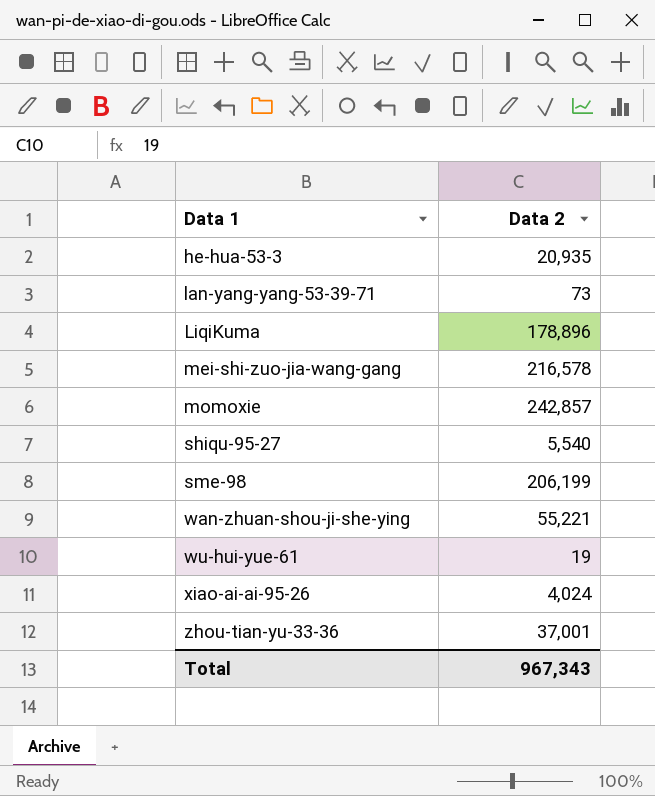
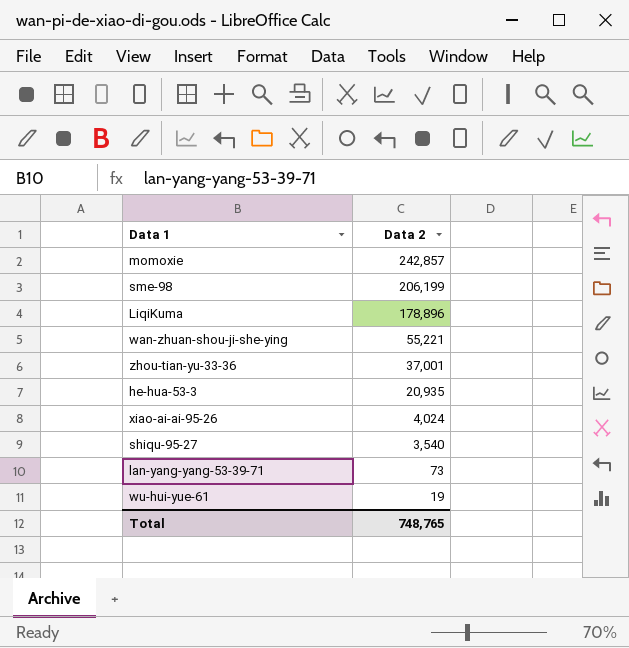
row order: Data 1 ascending -> Data 2 descending
row mei-shi-zuo-jia-wang-gang: 216,578 -> none
shiqu-95-27 | Data 2: 5,540 -> 3,540
Total | Data 2: 967,343 -> 748,765

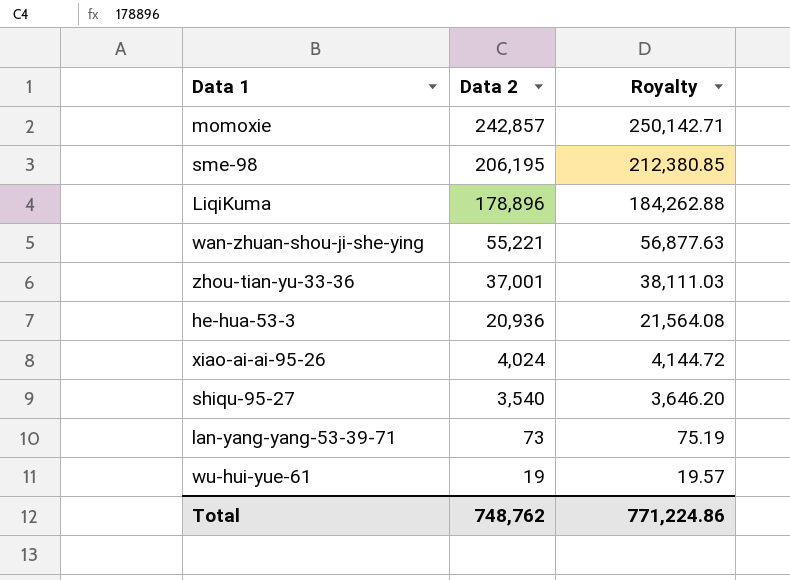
column Royalty | formula: none -> [Data 2] * 1.03
sme-98 | Data 2: 206,199 -> 206,195
he-hua-53-3 | Data 2: 20,935 -> 20,936
Total | Data 2: 748,765 -> 748,762

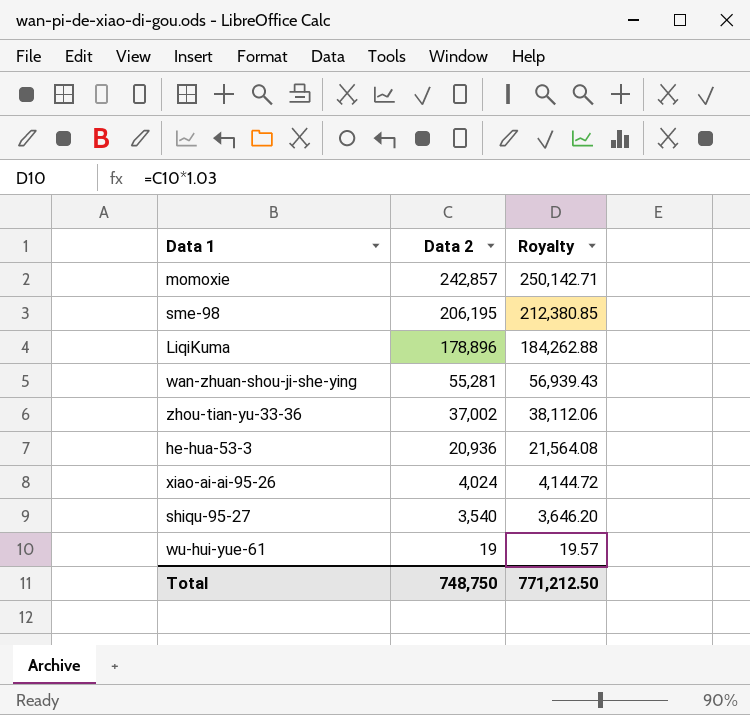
row lan-yang-yang-53-39-71: 73 | 75.19 -> none
wan-zhuan-shou-ji-she-ying | Data 2: 55,221 -> 55,281
wan-zhuan-shou-ji-she-ying | Royalty: 56,877.63 -> 56,939.43
zhou-tian-yu-33-36 | Data 2: 37,001 -> 37,002
zhou-tian-yu-33-36 | Royalty: 38,111.03 -> 38,112.06
Total | Data 2: 748,762 -> 748,750
Total | Royalty: 771,224.86 -> 771,212.50

